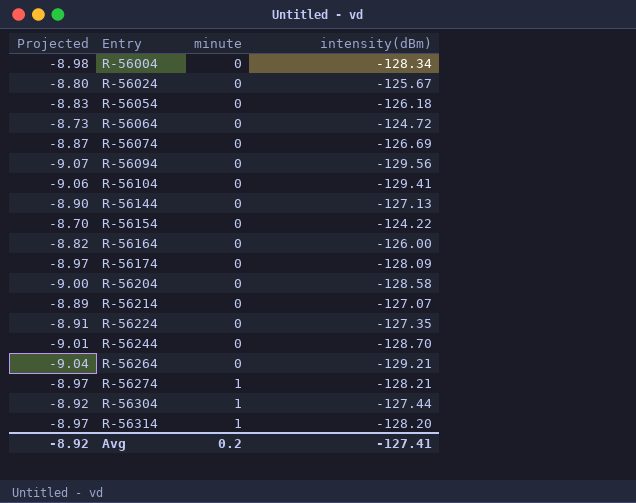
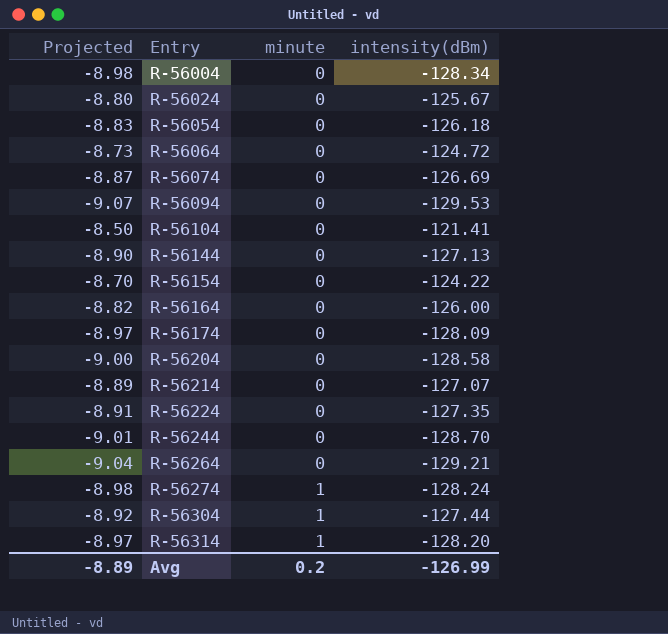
R-56094 | intensity(dBm): -129.56 -> -129.53
R-56104 | Projected: -9.06 -> -8.50
R-56104 | intensity(dBm): -129.41 -> -121.41
R-56274 | Projected: -8.97 -> -8.98
R-56274 | intensity(dBm): -128.21 -> -128.24
Avg | Projected: -8.92 -> -8.89
Avg | intensity(dBm): -127.41 -> -126.99

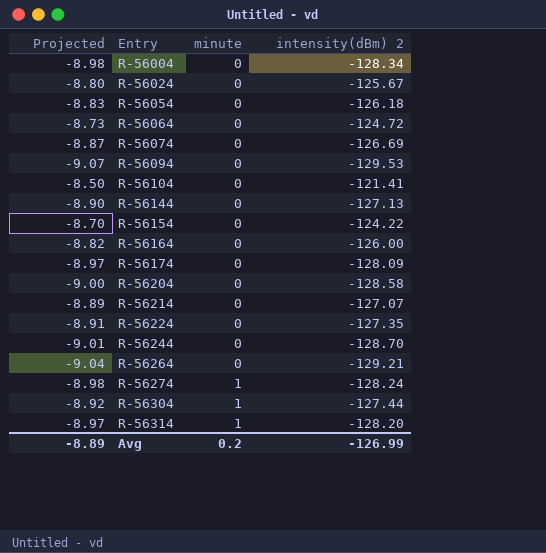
column name: intensity(dBm) -> intensity(dBm) 2

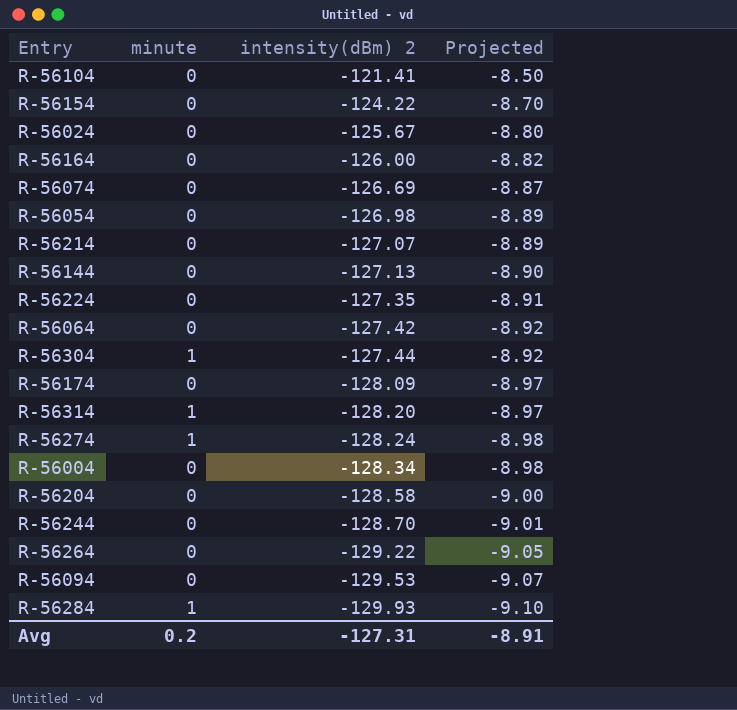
row order: Entry ascending -> intensity(dBm) 2 descending
column Projected | position: 1 -> 4
R-56054 | intensity(dBm) 2: -126.18 -> -126.98
R-56054 | Projected: -8.83 -> -8.89
R-56064 | intensity(dBm) 2: -124.72 -> -127.42
R-56064 | Projected: -8.73 -> -8.92
R-56264 | intensity(dBm) 2: -129.21 -> -129.22
R-56264 | Projected: -9.04 -> -9.05
row R-56284: none -> 1 | -129.93 | -9.10
Avg | intensity(dBm) 2: -126.99 -> -127.31
Avg | Projected: -8.89 -> -8.91

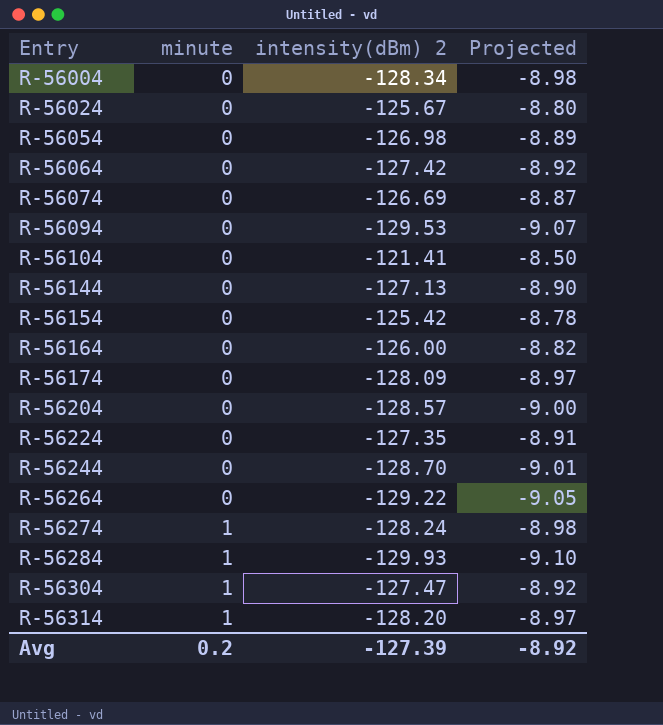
row order: intensity(dBm) 2 descending -> Entry ascending
row R-56214: 0 | -127.07 | -8.89 -> none
R-56154 | intensity(dBm) 2: -124.22 -> -125.42
R-56154 | Projected: -8.70 -> -8.78
R-56204 | intensity(dBm) 2: -128.58 -> -128.57
R-56304 | intensity(dBm) 2: -127.44 -> -127.47
Avg | intensity(dBm) 2: -127.31 -> -127.39
Avg | Projected: -8.91 -> -8.92

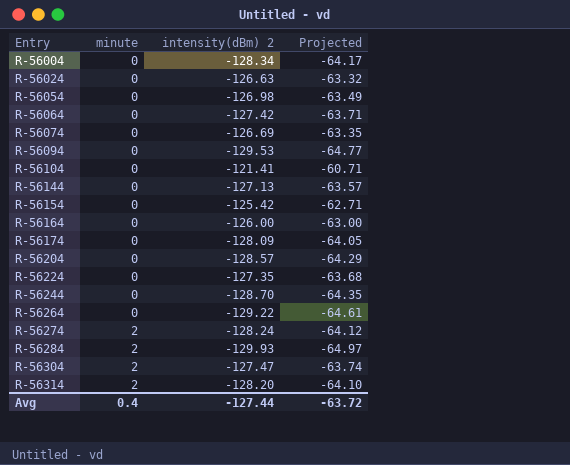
column Projected | formula: [intensity(dBm) 2] * 0.07 -> [intensity(dBm) 2] * 0.5
R-56024 | intensity(dBm) 2: -125.67 -> -126.63
R-56274 | minute: 1 -> 2
R-56284 | minute: 1 -> 2
R-56304 | minute: 1 -> 2
R-56314 | minute: 1 -> 2
Avg | minute: 0.2 -> 0.4
Avg | intensity(dBm) 2: -127.39 -> -127.44
Avg | Projected: -8.92 -> -63.72

